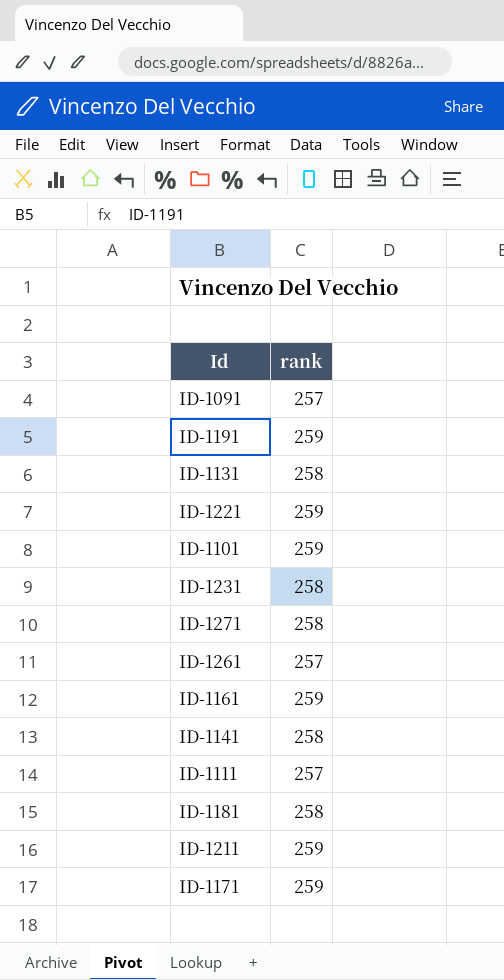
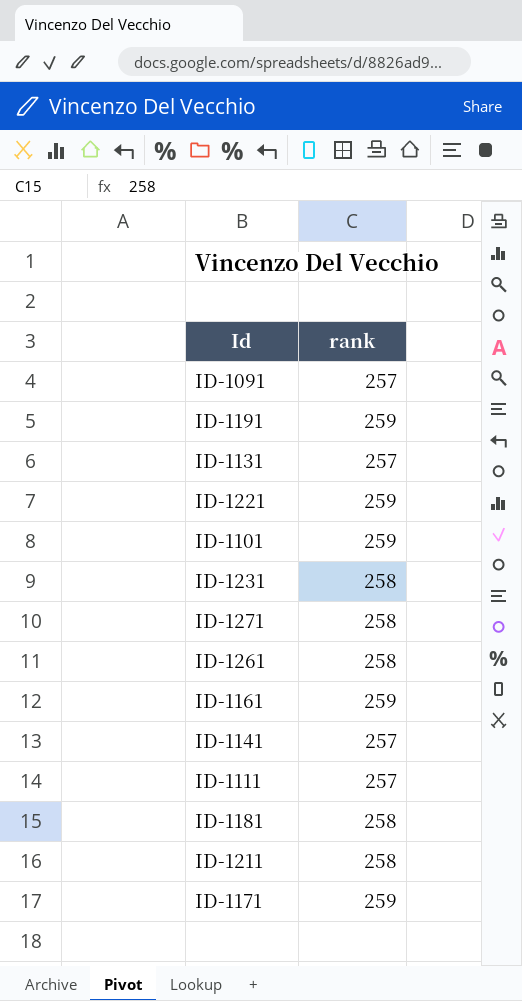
ID-1131 | rank: 258 -> 257
ID-1261 | rank: 257 -> 258
ID-1141 | rank: 258 -> 257
ID-1211 | rank: 259 -> 258

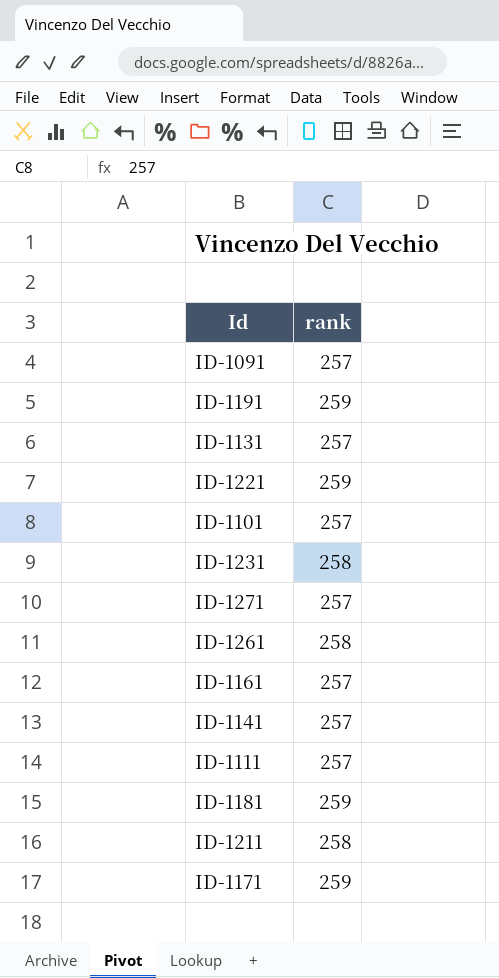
ID-1101 | rank: 259 -> 257
ID-1271 | rank: 258 -> 257
ID-1161 | rank: 259 -> 257
ID-1181 | rank: 258 -> 259

